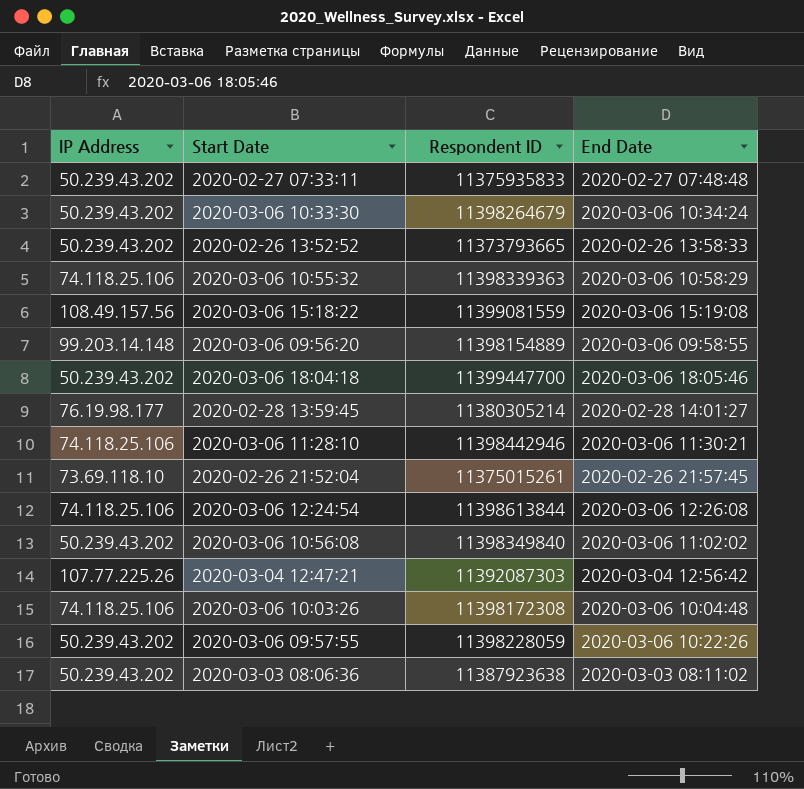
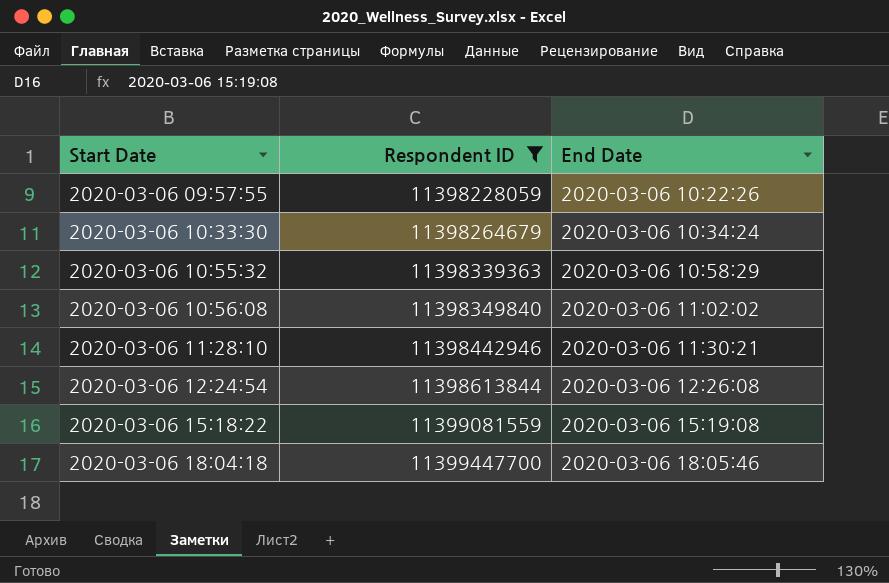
filter: none -> Respondent ID >= 11398228059
row order: none -> Start Date ascending
column IP Address | position: 1 -> none

